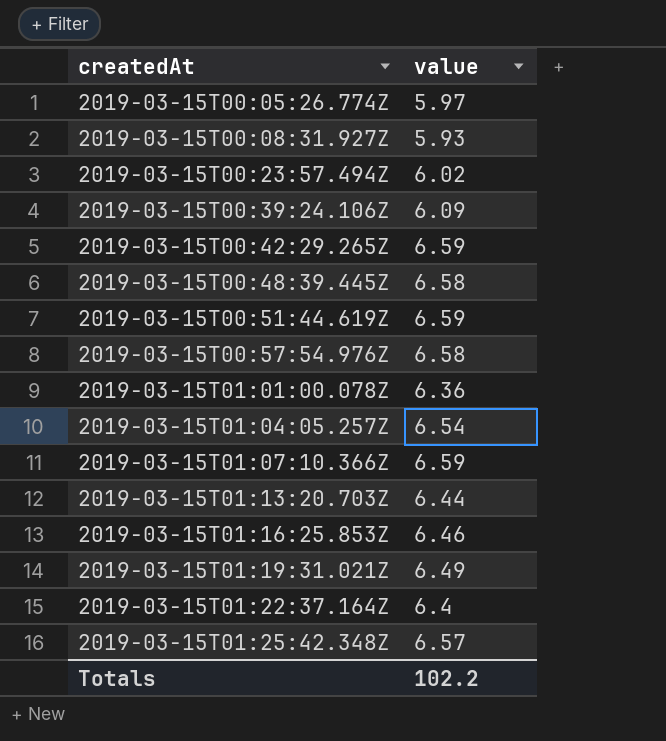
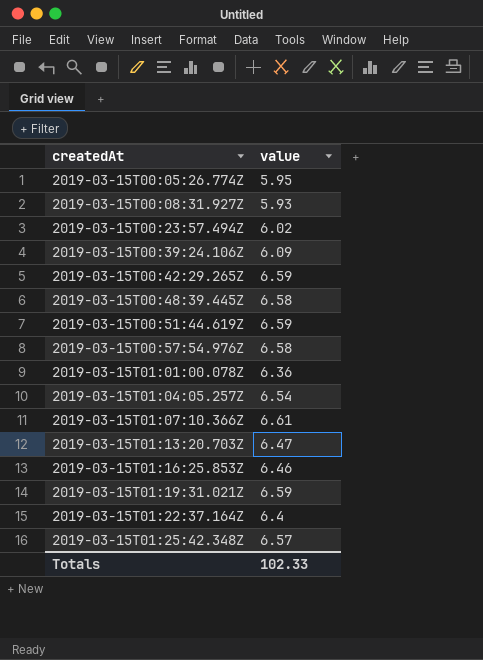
2019-03-15T00:05:26.774Z | value: 5.97 -> 5.95
2019-03-15T01:07:10.366Z | value: 6.59 -> 6.61
2019-03-15T01:13:20.703Z | value: 6.44 -> 6.47
2019-03-15T01:19:31.021Z | value: 6.49 -> 6.59
Totals | value: 102.2 -> 102.33

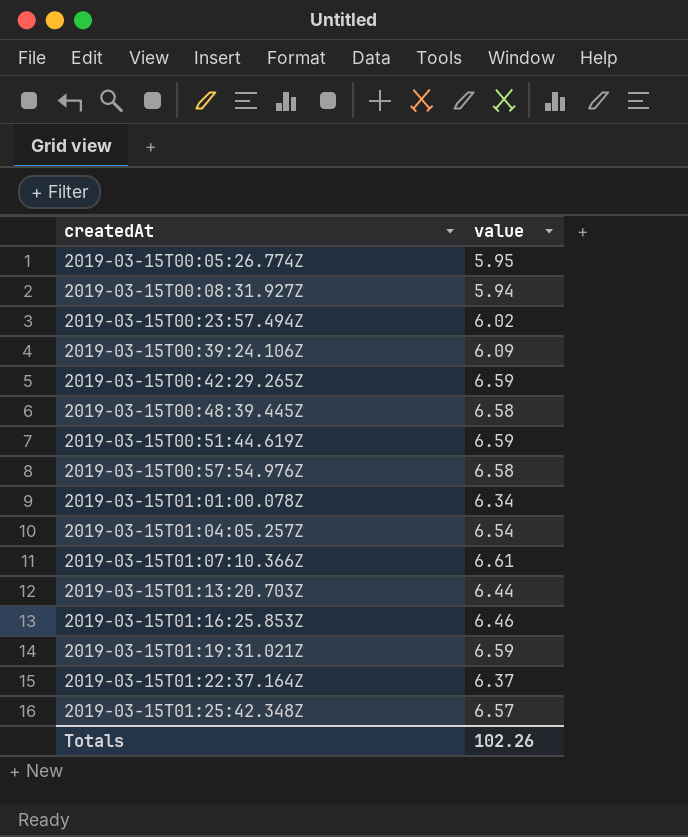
2019-03-15T00:08:31.927Z | value: 5.93 -> 5.94
2019-03-15T01:01:00.078Z | value: 6.36 -> 6.34
2019-03-15T01:13:20.703Z | value: 6.47 -> 6.44
2019-03-15T01:22:37.164Z | value: 6.4 -> 6.37
Totals | value: 102.33 -> 102.26

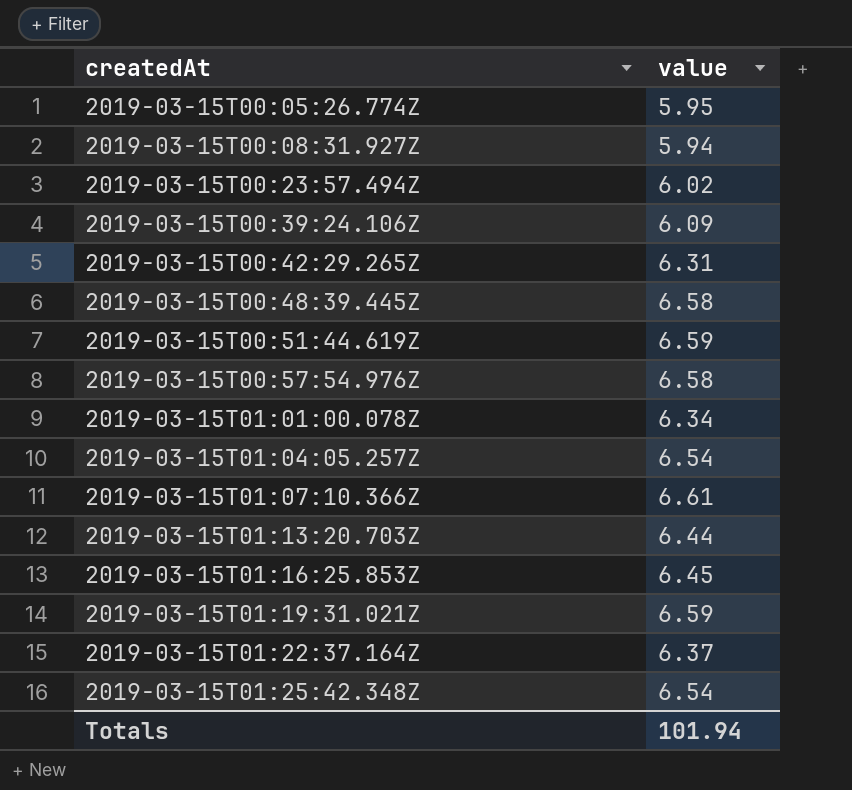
2019-03-15T00:42:29.265Z | value: 6.59 -> 6.31
2019-03-15T01:16:25.853Z | value: 6.46 -> 6.45
2019-03-15T01:25:42.348Z | value: 6.57 -> 6.54
Totals | value: 102.26 -> 101.94

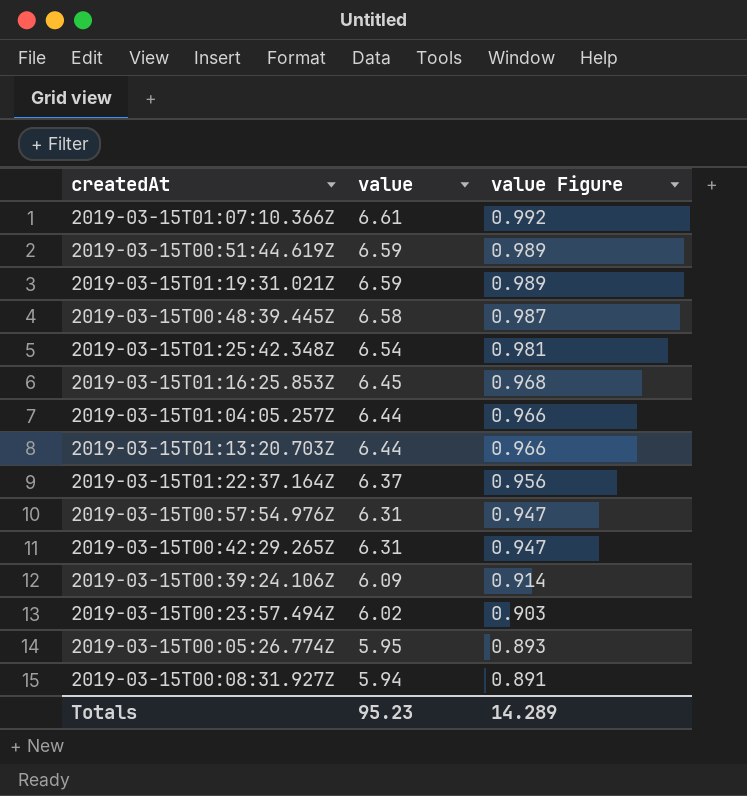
row order: createdAt ascending -> value descending
column value Figure | formula: none -> [value] * 0.15
row 2019-03-15T01:01:00.078Z: 6.34 -> none
2019-03-15T01:04:05.257Z | value: 6.54 -> 6.44
2019-03-15T00:57:54.976Z | value: 6.58 -> 6.31
Totals | value: 101.94 -> 95.23

